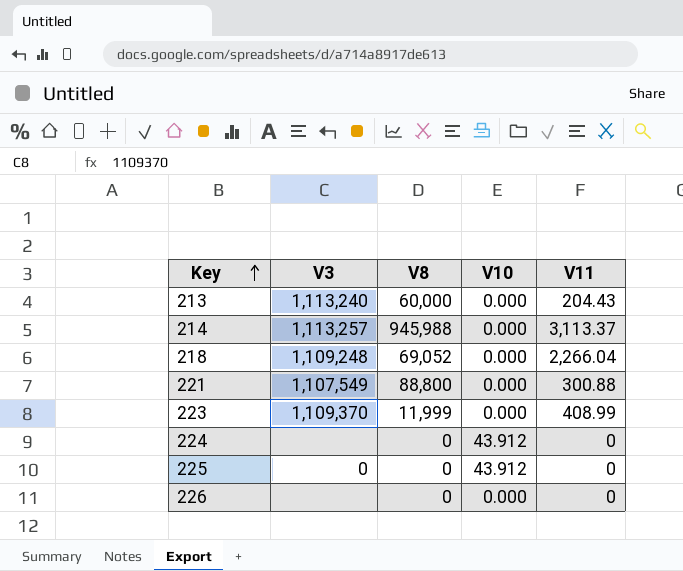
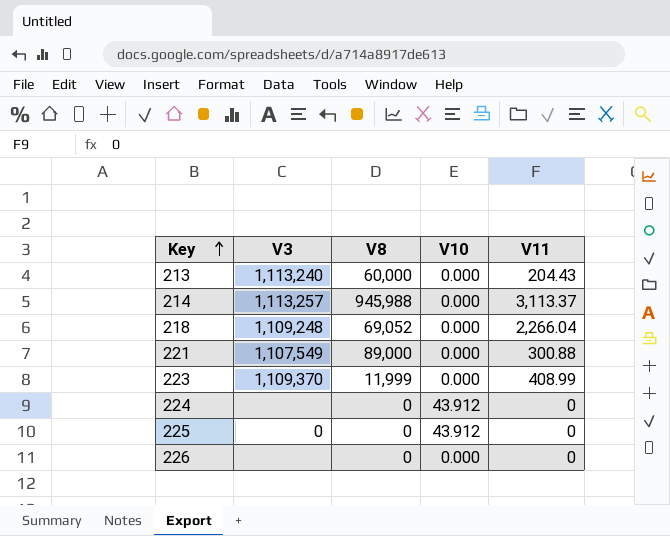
221 | V8: 88,800 -> 89,000

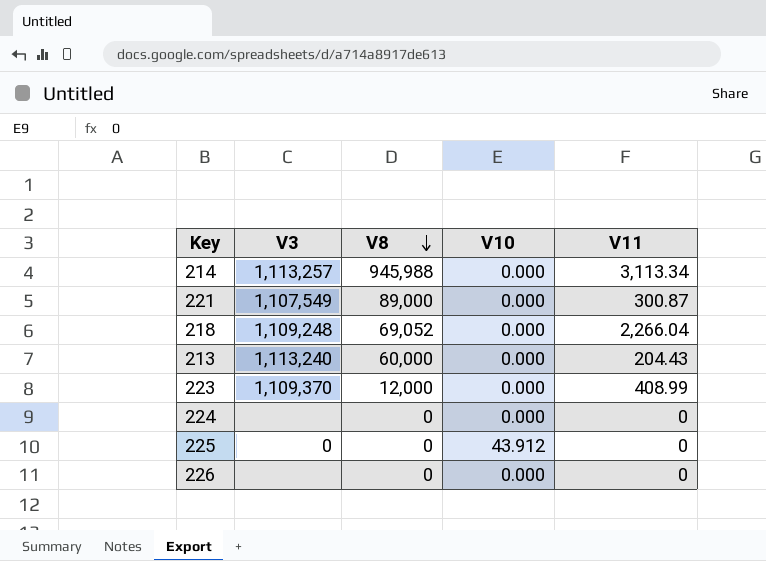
row order: Key ascending -> V8 descending
214 | V11: 3,113.37 -> 3,113.34
221 | V11: 300.88 -> 300.87
223 | V8: 11,999 -> 12,000
224 | V10: 43.912 -> 0.000

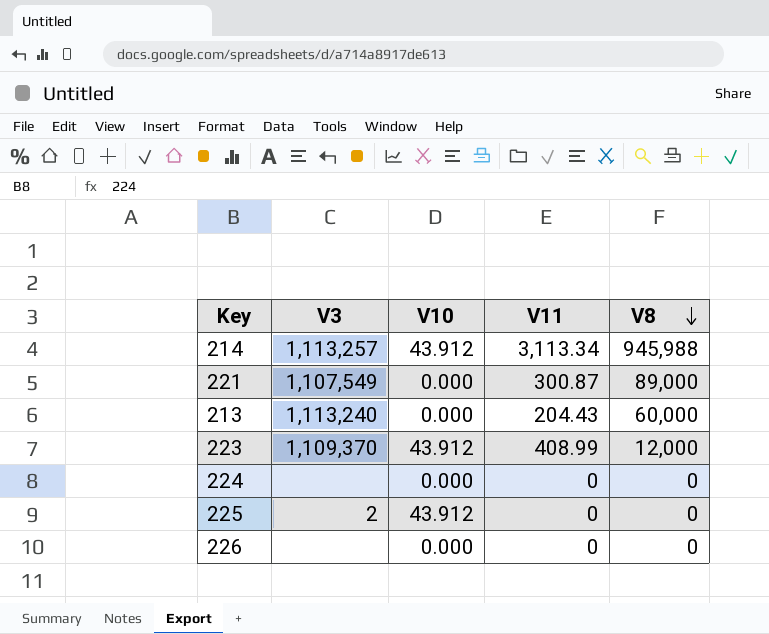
column V8 | position: 3 -> 5
row 218: 1,109,248 | 69,052 | 0.000 | 2,266.04 -> none
214 | V10: 0.000 -> 43.912
223 | V10: 0.000 -> 43.912
225 | V3: 0 -> 2

